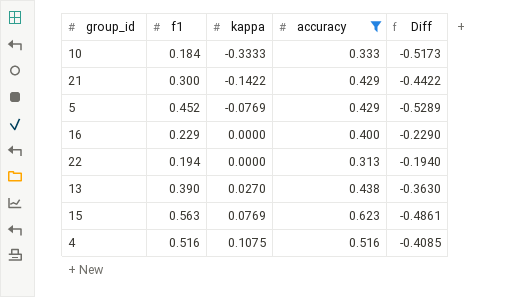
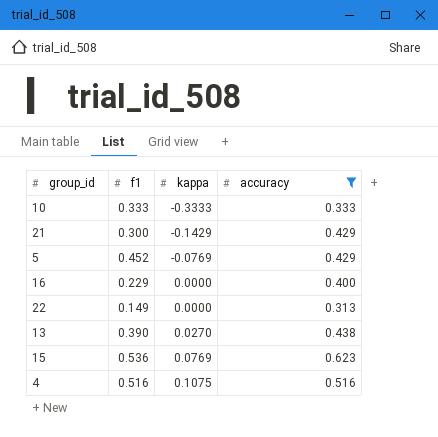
column Diff | formula: [kappa] - [f1] -> none
10 | f1: 0.184 -> 0.333
21 | kappa: -0.1422 -> -0.1429
22 | f1: 0.194 -> 0.149
15 | f1: 0.563 -> 0.536

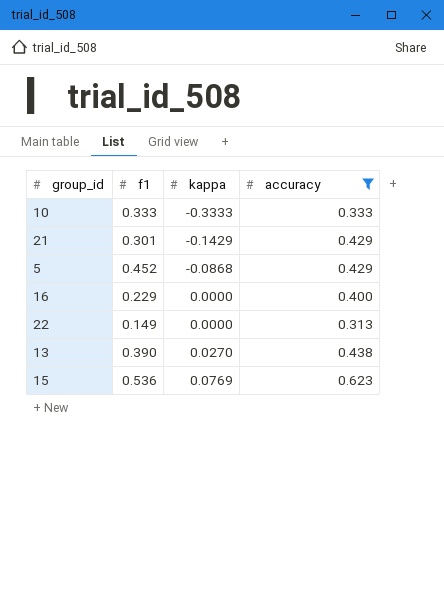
row 4: 0.516 | 0.1075 | 0.516 -> none
21 | f1: 0.300 -> 0.301
5 | kappa: -0.0769 -> -0.0868

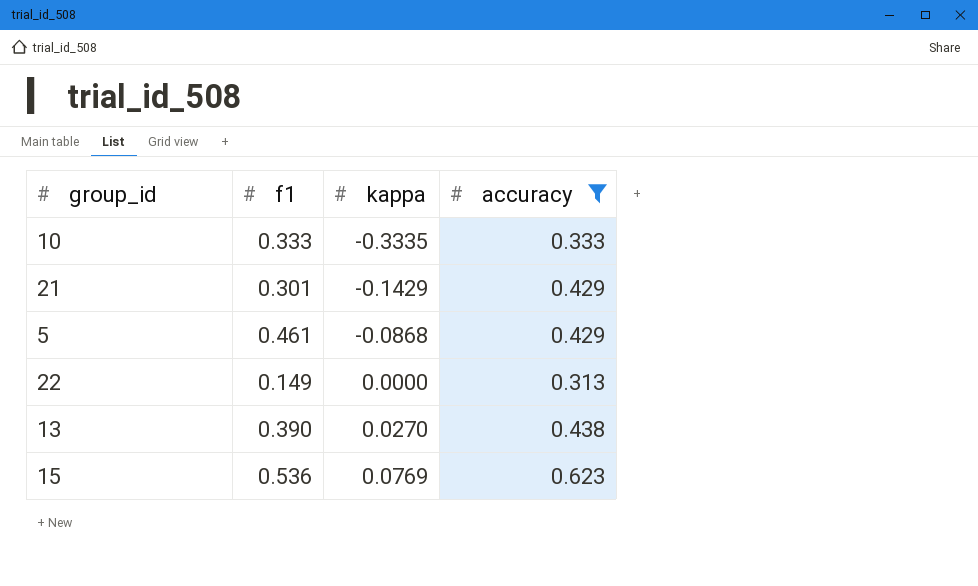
row 16: 0.229 | 0.0000 | 0.400 -> none
10 | kappa: -0.3333 -> -0.3335
5 | f1: 0.452 -> 0.461

